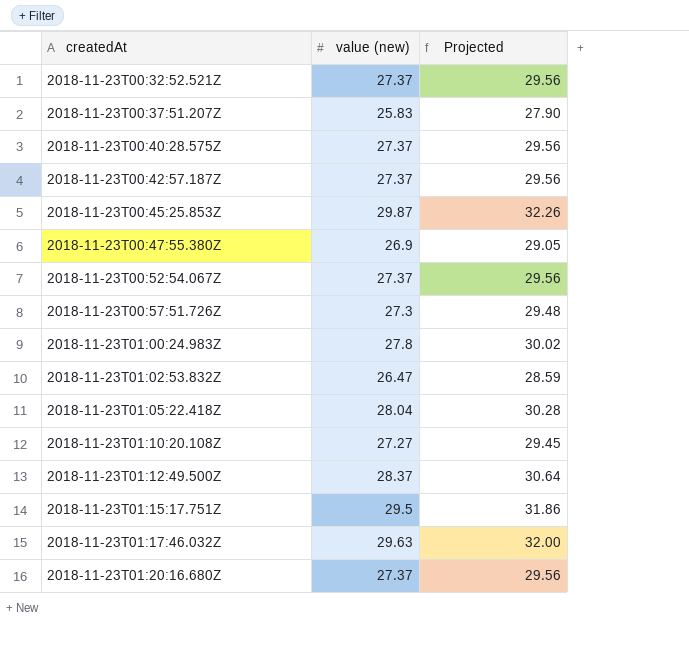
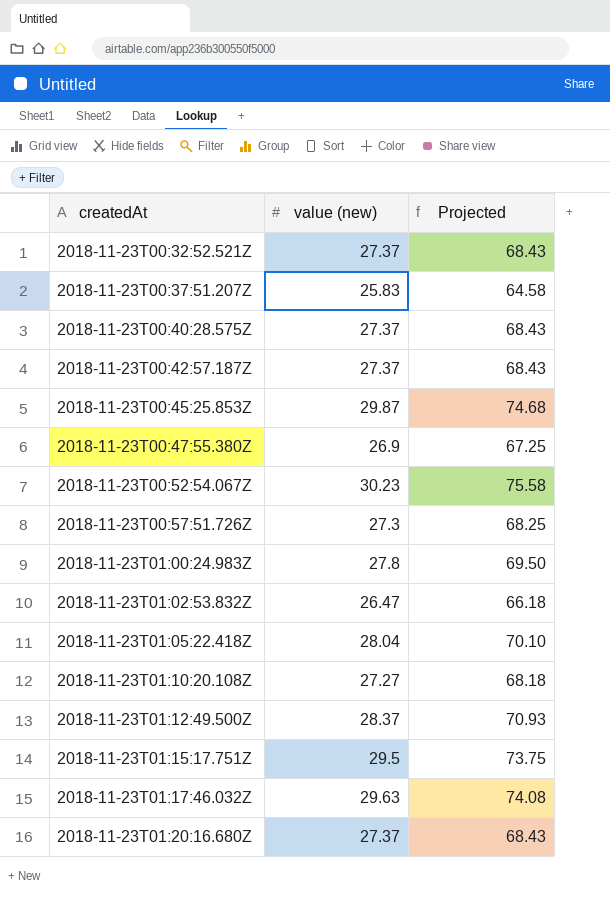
column Projected | formula: [value (new)] * 1.08 -> [value (new)] * 2.5
2018-11-23T00:52:54.067Z | value (new): 27.37 -> 30.23

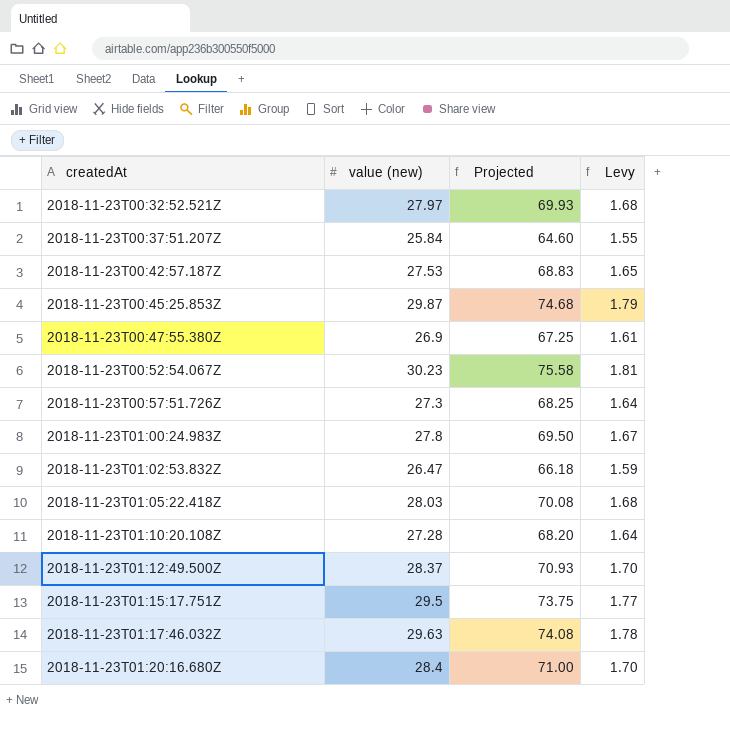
column Levy | formula: none -> [value (new)] * 0.06
row 2018-11-23T00:40:28.575Z: 27.37 | 68.43 -> none
2018-11-23T00:32:52.521Z | value (new): 27.37 -> 27.97
2018-11-23T00:32:52.521Z | Projected: 68.43 -> 69.93
2018-11-23T00:37:51.207Z | value (new): 25.83 -> 25.84
2018-11-23T00:37:51.207Z | Projected: 64.58 -> 64.60
2018-11-23T00:42:57.187Z | value (new): 27.37 -> 27.53
2018-11-23T00:42:57.187Z | Projected: 68.43 -> 68.83
2018-11-23T01:05:22.418Z | value (new): 28.04 -> 28.03
2018-11-23T01:05:22.418Z | Projected: 70.10 -> 70.08
2018-11-23T01:10:20.108Z | value (new): 27.27 -> 27.28
2018-11-23T01:10:20.108Z | Projected: 68.18 -> 68.20
2018-11-23T01:20:16.680Z | value (new): 27.37 -> 28.4
2018-11-23T01:20:16.680Z | Projected: 68.43 -> 71.00

